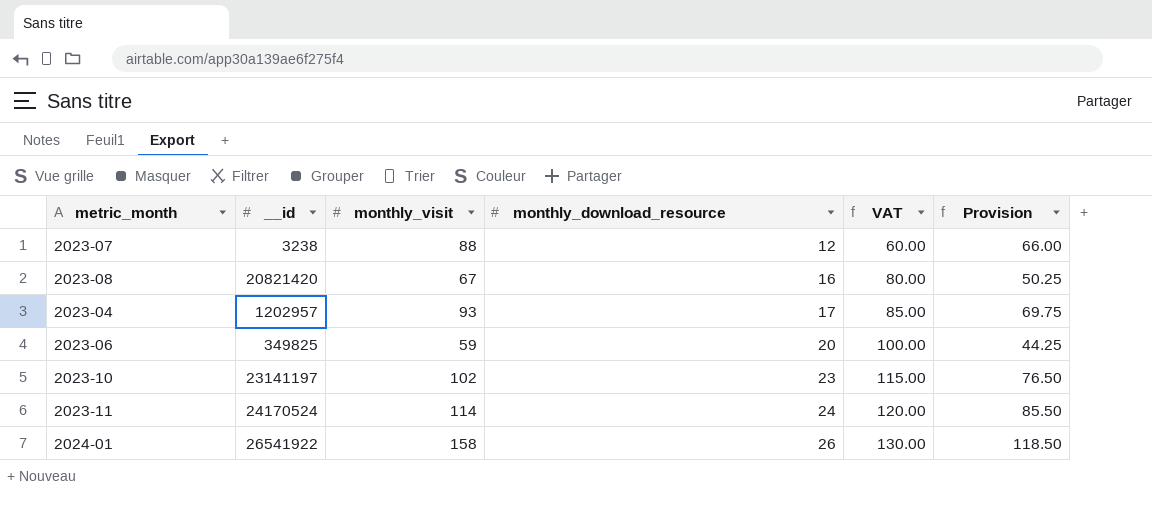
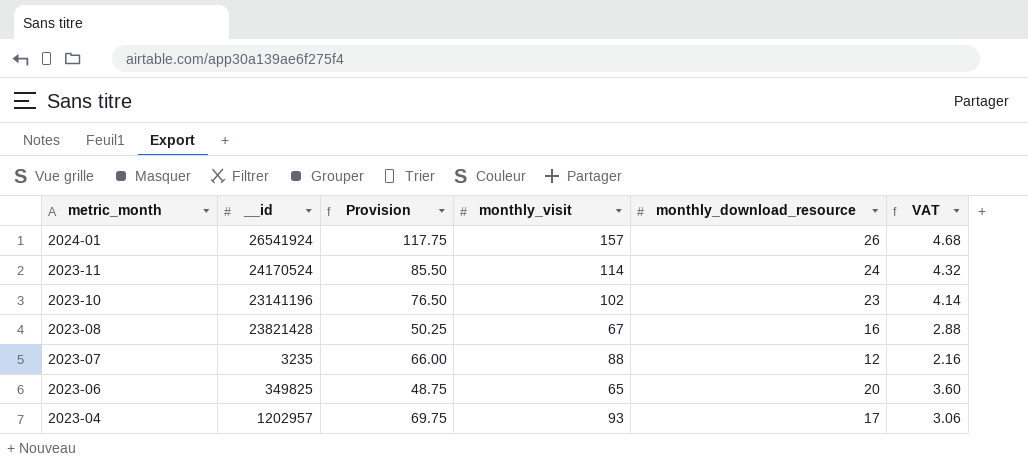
row order: monthly_download_resource ascending -> metric_month descending
column Provision | position: 6 -> 3
column VAT | formula: [monthly_download_resource] * 5 -> [monthly_download_resource] * 0.18
2024-01 | __id: 26541922 -> 26541924
2024-01 | Provision: 118.50 -> 117.75
2024-01 | monthly_visit: 158 -> 157
2023-10 | __id: 23141197 -> 23141196
2023-08 | __id: 20821420 -> 23821428
2023-07 | __id: 3238 -> 3235
2023-06 | Provision: 44.25 -> 48.75
2023-06 | monthly_visit: 59 -> 65

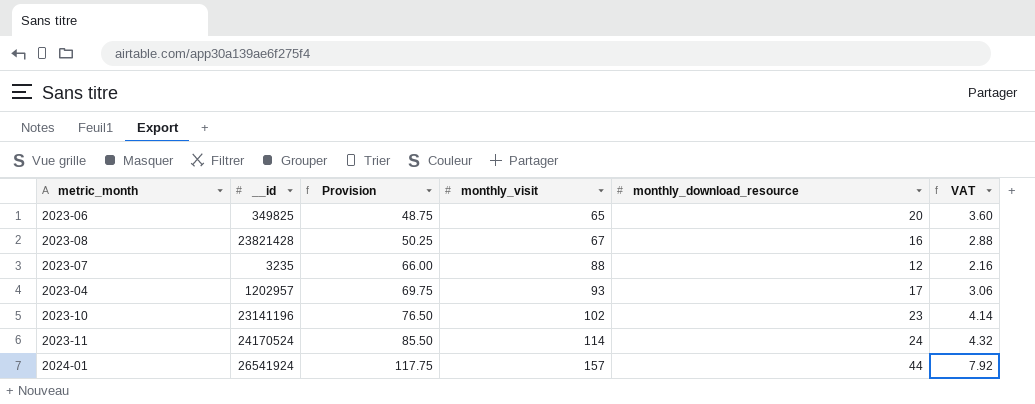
row order: metric_month descending -> Provision ascending
2024-01 | monthly_download_resource: 26 -> 44
2024-01 | VAT: 4.68 -> 7.92

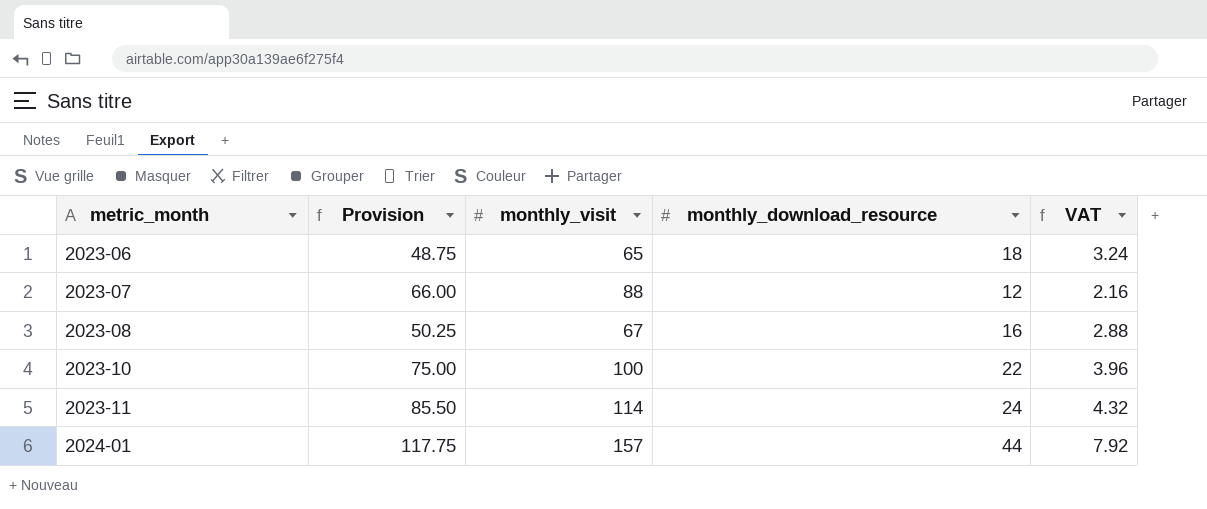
row order: Provision ascending -> metric_month ascending
column __id | position: 2 -> none
row 2023-04: 1202957 | 69.75 | 93 | 17 | 3.06 -> none
2023-06 | monthly_download_resource: 20 -> 18
2023-06 | VAT: 3.60 -> 3.24
2023-10 | Provision: 76.50 -> 75.00
2023-10 | monthly_visit: 102 -> 100
2023-10 | monthly_download_resource: 23 -> 22
2023-10 | VAT: 4.14 -> 3.96

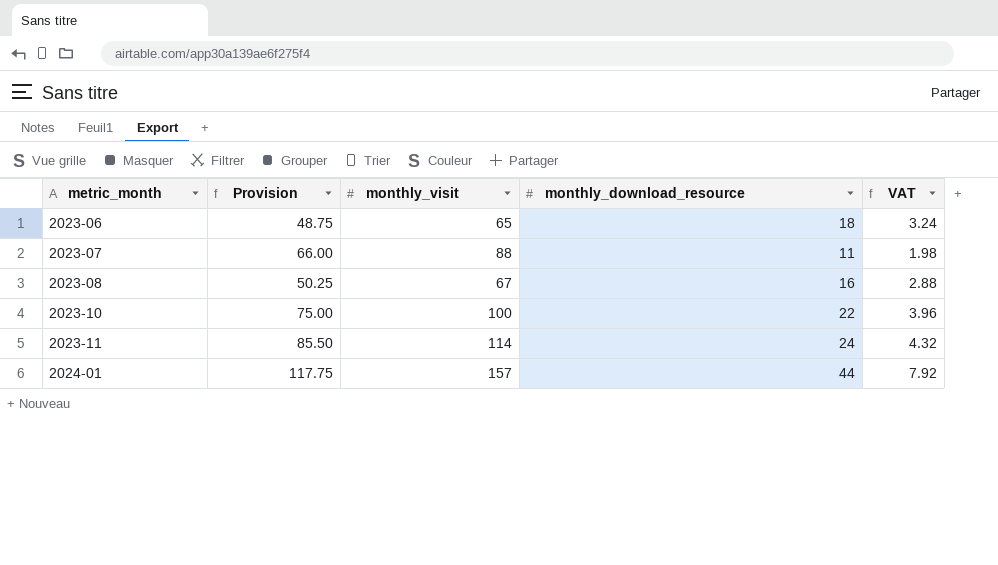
2023-07 | monthly_download_resource: 12 -> 11
2023-07 | VAT: 2.16 -> 1.98

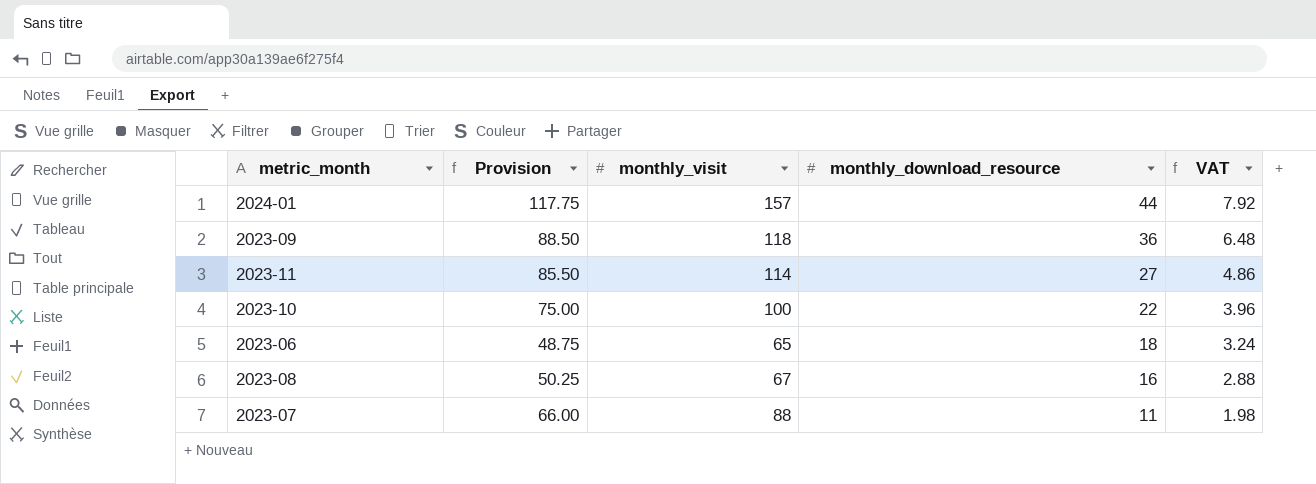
row order: metric_month ascending -> monthly_download_resource descending
row 2023-09: none -> 88.50 | 118 | 36 | 6.48
2023-11 | monthly_download_resource: 24 -> 27
2023-11 | VAT: 4.32 -> 4.86

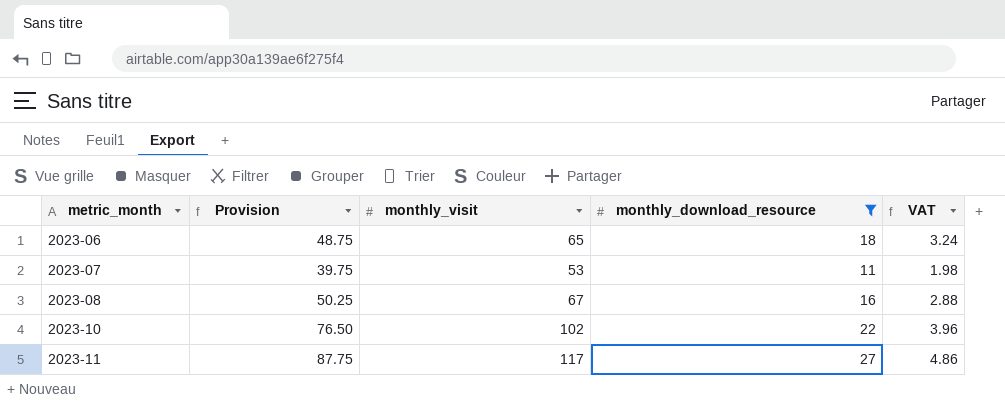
filter: none -> monthly_download_resource <= 27
row order: monthly_download_resource descending -> metric_month ascending
2023-07 | Provision: 66.00 -> 39.75
2023-07 | monthly_visit: 88 -> 53
2023-10 | Provision: 75.00 -> 76.50
2023-10 | monthly_visit: 100 -> 102
2023-11 | Provision: 85.50 -> 87.75
2023-11 | monthly_visit: 114 -> 117

